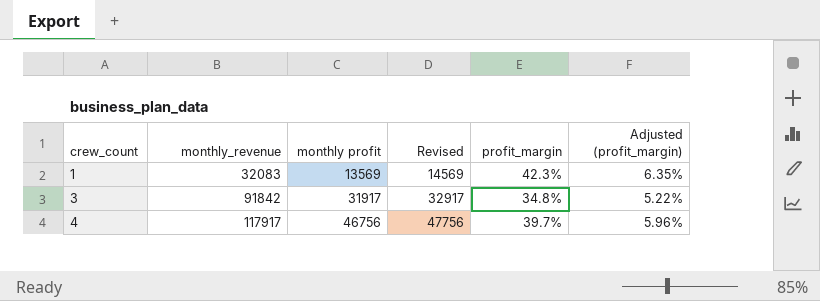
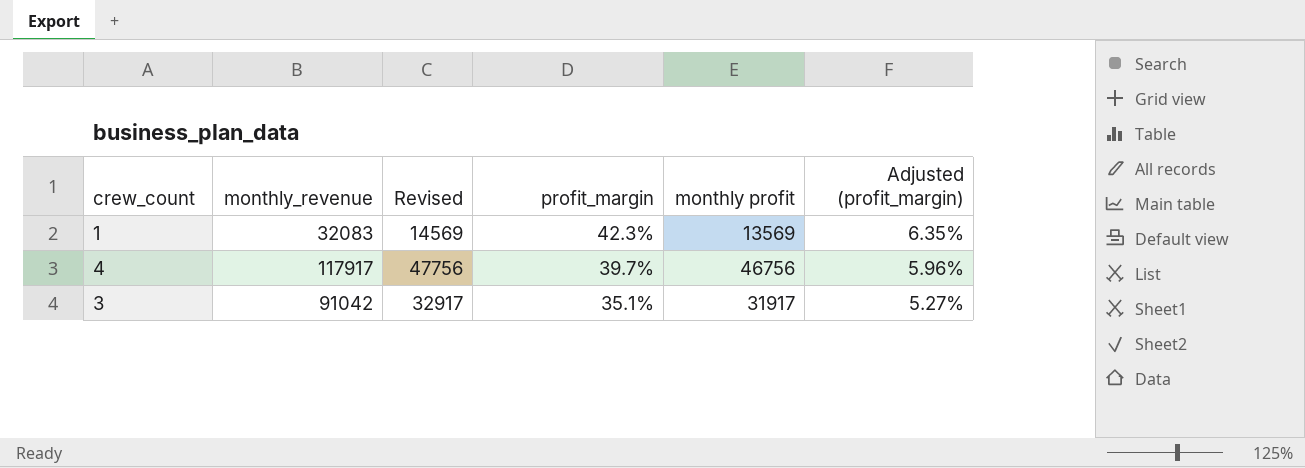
row order: crew_count ascending -> profit_margin descending
column monthly profit | position: 3 -> 5
3 | monthly_revenue: 91842 -> 91042
3 | profit_margin: 34.8% -> 35.1%
3 | Adjusted (profit_margin): 5.22% -> 5.27%

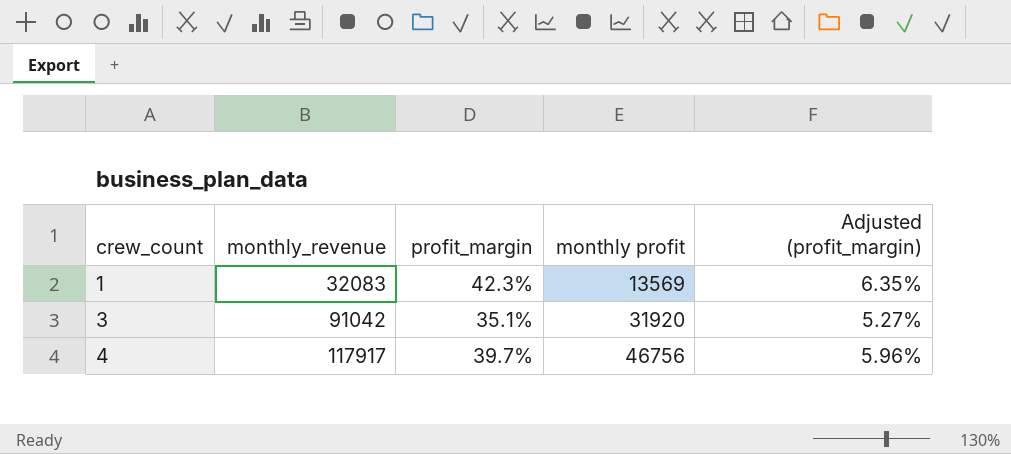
row order: profit_margin descending -> crew_count ascending
column Revised | formula: [monthly profit] + 1000 -> none
3 | monthly profit: 31917 -> 31920

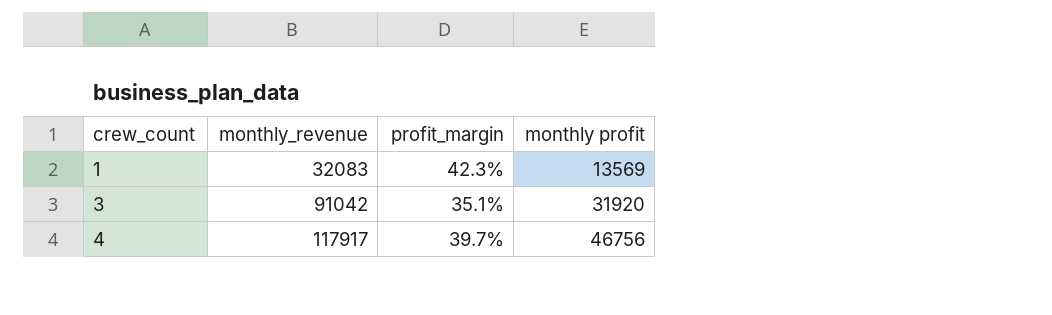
column Adjusted (profit_margin) | formula: [profit_margin] * 0.15 -> none

